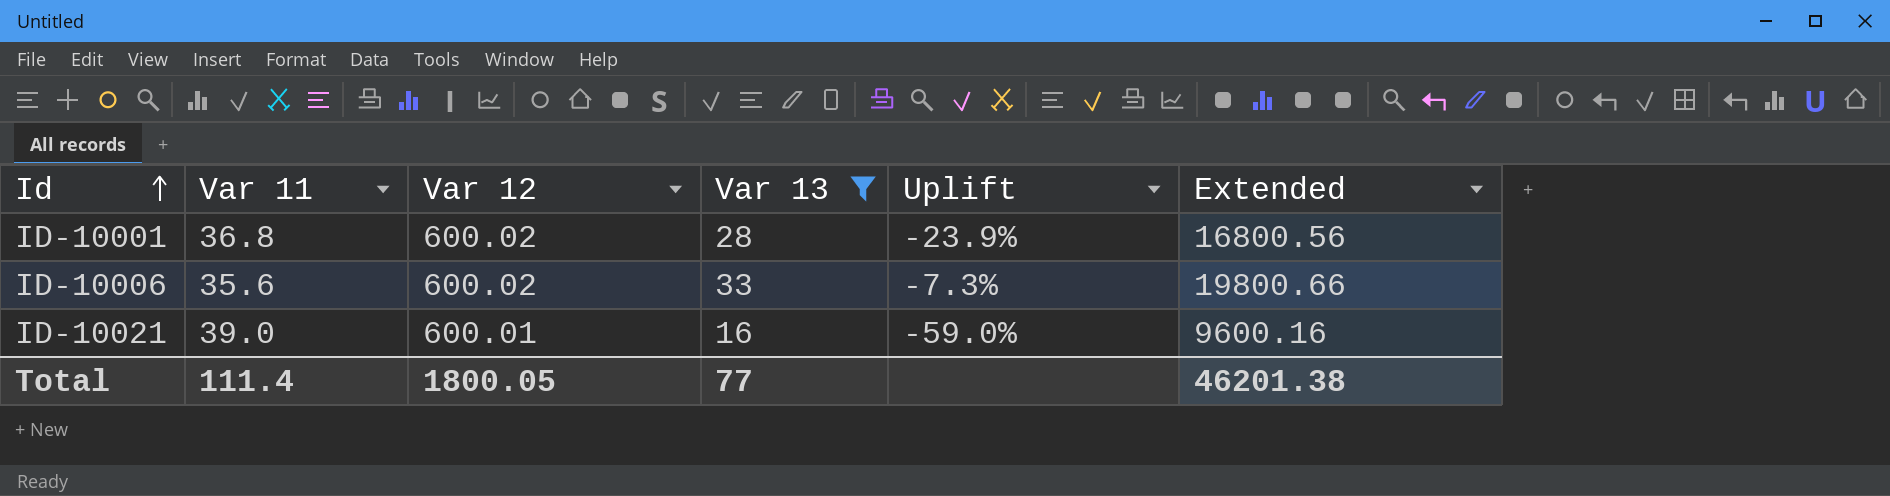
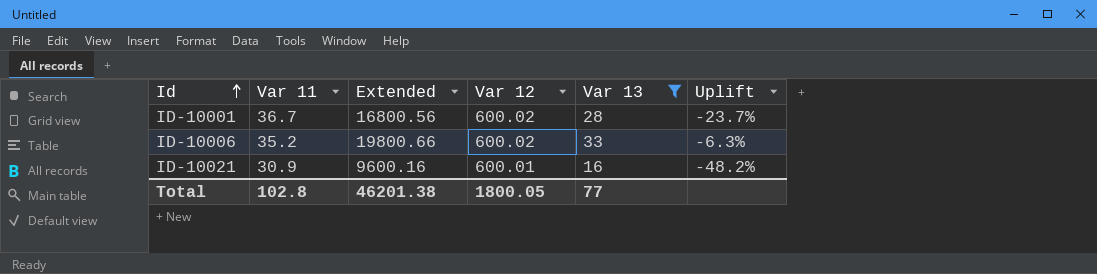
column Extended | position: 6 -> 3
ID-10001 | Var 11: 36.8 -> 36.7
ID-10001 | Uplift: -23.9% -> -23.7%
ID-10006 | Var 11: 35.6 -> 35.2
ID-10006 | Uplift: -7.3% -> -6.3%
ID-10021 | Var 11: 39.0 -> 30.9
ID-10021 | Uplift: -59.0% -> -48.2%
Total | Var 11: 111.4 -> 102.8

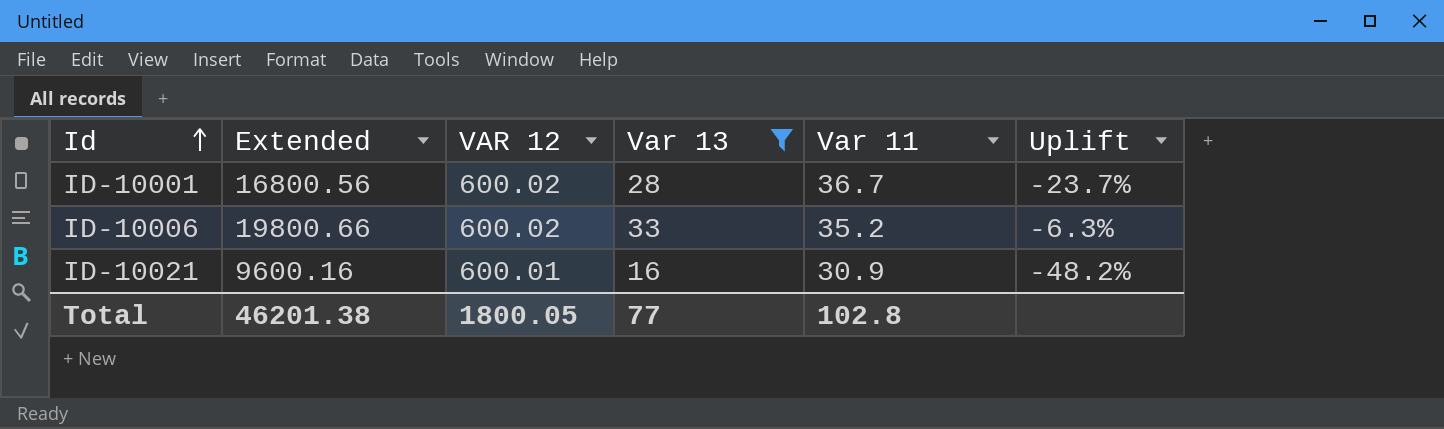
column name: Var 12 -> VAR 12
column Var 11 | position: 2 -> 5

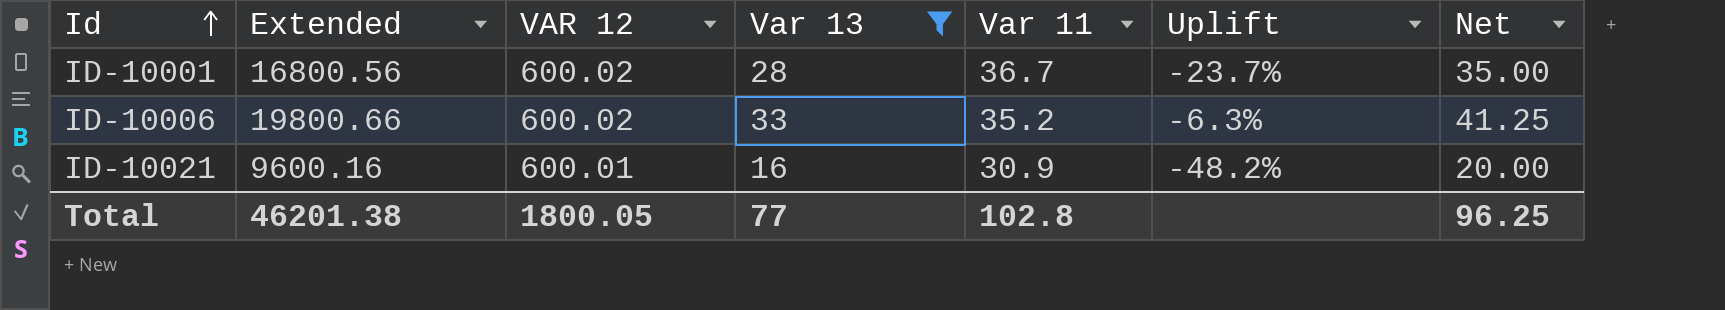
column Net | formula: none -> [Var 13] * 1.25

